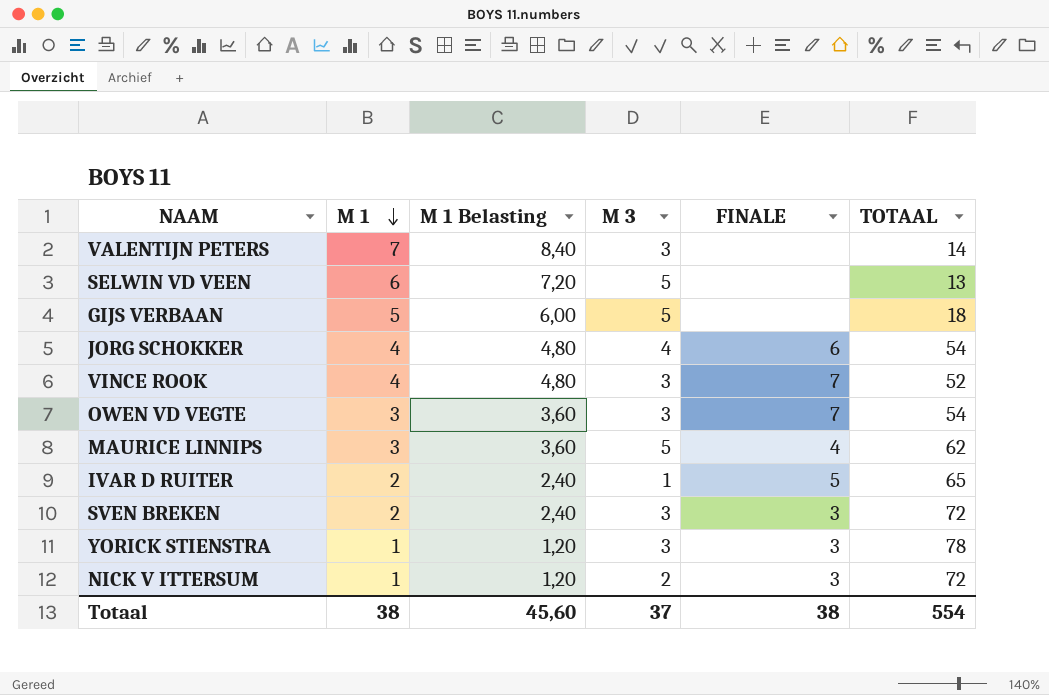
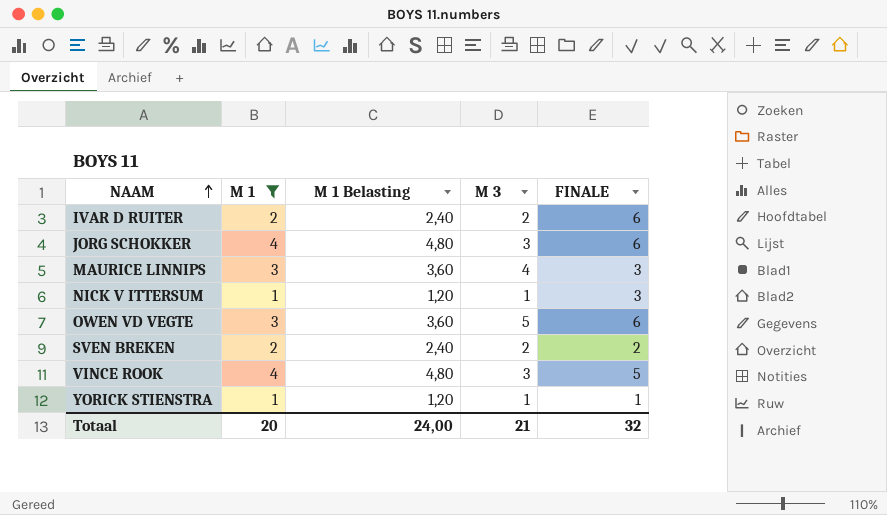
filter: none -> M 1 <= 4
row order: M 1 descending -> NAAM ascending
column TOTAAL | position: 6 -> none
IVAR D RUITER | M 3: 1 -> 2
IVAR D RUITER | FINALE: 5 -> 6
JORG SCHOKKER | M 3: 4 -> 3
MAURICE LINNIPS | M 3: 5 -> 4
MAURICE LINNIPS | FINALE: 4 -> 3
NICK V ITTERSUM | M 3: 2 -> 1
OWEN VD VEGTE | M 3: 3 -> 5
OWEN VD VEGTE | FINALE: 7 -> 6
SVEN BREKEN | M 3: 3 -> 2
SVEN BREKEN | FINALE: 3 -> 2
VINCE ROOK | FINALE: 7 -> 5
YORICK STIENSTRA | M 3: 3 -> 1
YORICK STIENSTRA | FINALE: 3 -> 1
Totaal | M 1: 38 -> 20
Totaal | M 1 Belasting: 45,60 -> 24,00
Totaal | M 3: 37 -> 21
Totaal | FINALE: 38 -> 32

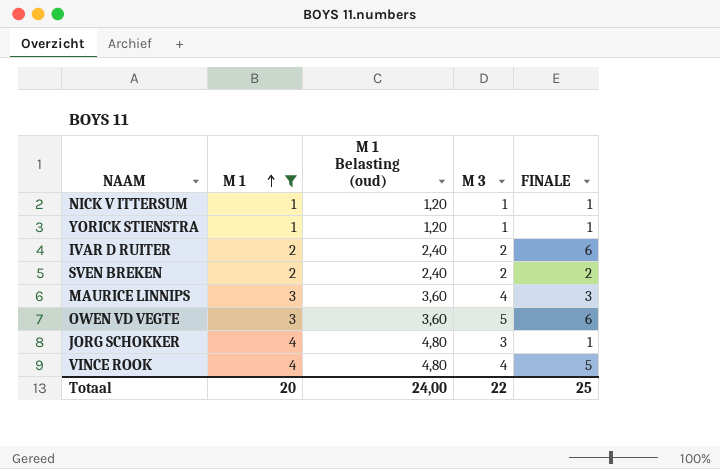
row order: NAAM ascending -> M 1 ascending
column name: M 1 Belasting -> M 1 Belasting (oud)
NICK V ITTERSUM | FINALE: 3 -> 1
JORG SCHOKKER | FINALE: 6 -> 1
VINCE ROOK | M 3: 3 -> 4
Totaal | M 3: 21 -> 22
Totaal | FINALE: 32 -> 25

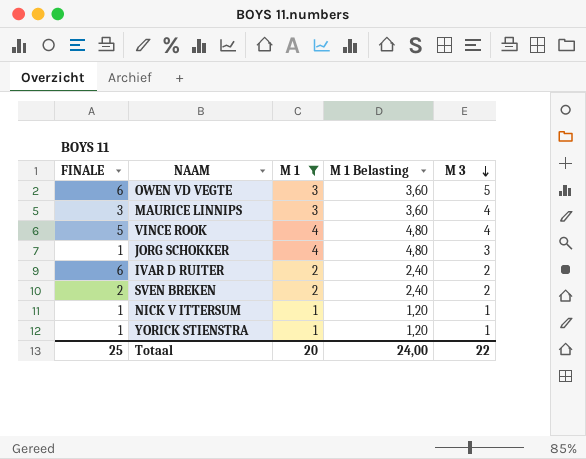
row order: M 1 ascending -> M 3 descending
column FINALE | position: 5 -> 1
column name: M 1 Belasting (oud) -> M 1 Belasting

